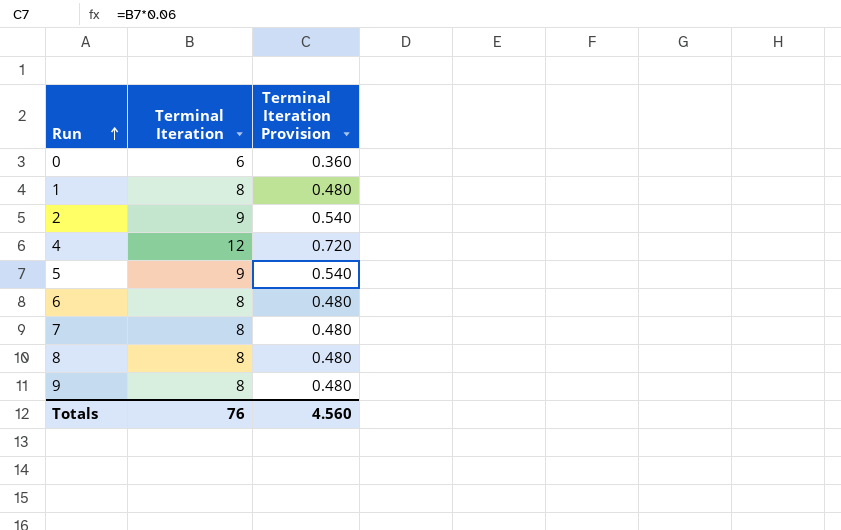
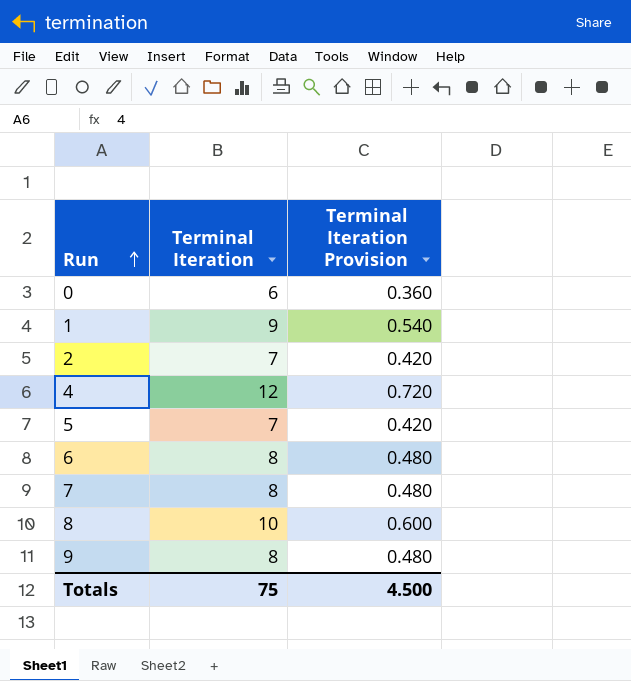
1 | Terminal Iteration: 8 -> 9
1 | Terminal Iteration Provision: 0.480 -> 0.540
2 | Terminal Iteration: 9 -> 7
2 | Terminal Iteration Provision: 0.540 -> 0.420
5 | Terminal Iteration: 9 -> 7
5 | Terminal Iteration Provision: 0.540 -> 0.420
8 | Terminal Iteration: 8 -> 10
8 | Terminal Iteration Provision: 0.480 -> 0.600
Totals | Terminal Iteration: 76 -> 75
Totals | Terminal Iteration Provision: 4.560 -> 4.500

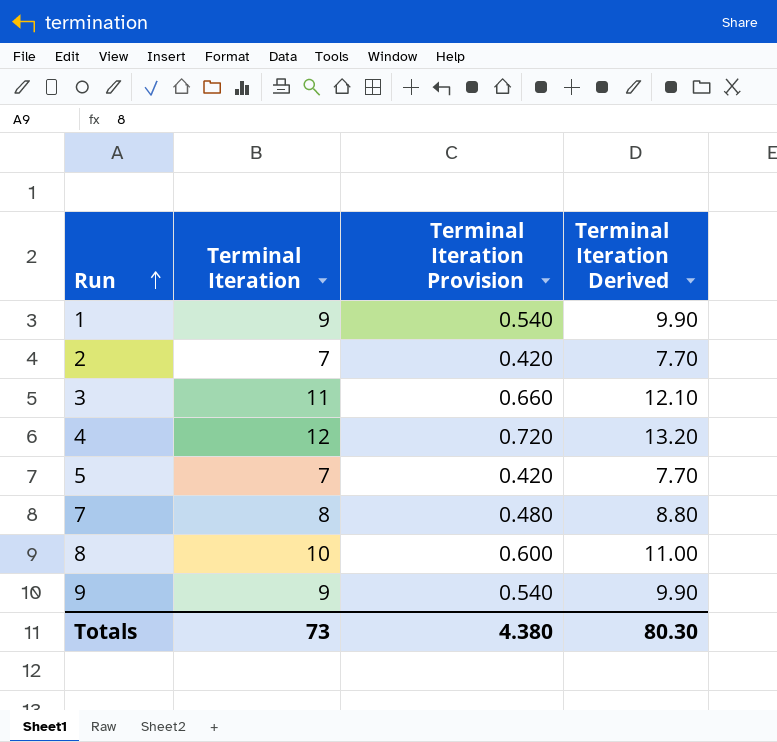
column Terminal Iteration Derived | formula: none -> [Terminal Iteration] * 1.1
row 0: 6 | 0.360 -> none
row 6: 8 | 0.480 -> none
row 3: none -> 11 | 0.660 | 12.10
9 | Terminal Iteration: 8 -> 9
9 | Terminal Iteration Provision: 0.480 -> 0.540
Totals | Terminal Iteration: 75 -> 73
Totals | Terminal Iteration Provision: 4.500 -> 4.380

